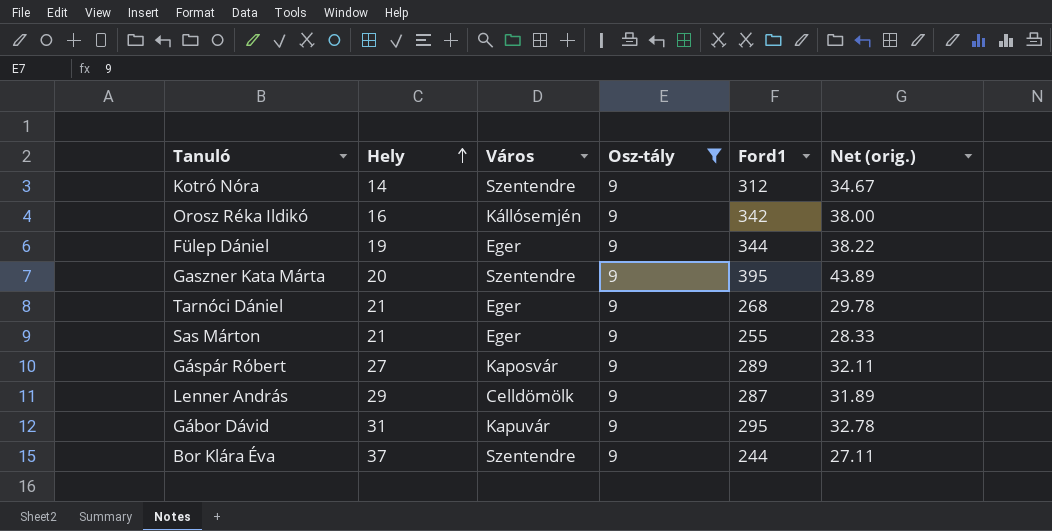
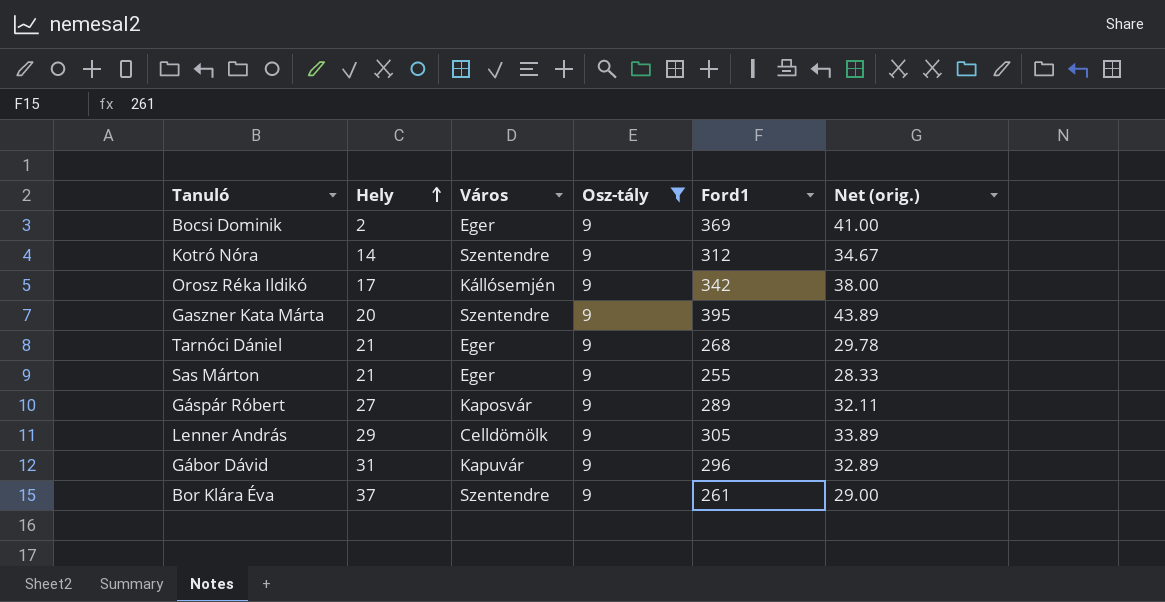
row Fülep Dániel: 19 | Eger | 9 | 344 | 38.22 -> none
row Bocsi Dominik: none -> 2 | Eger | 9 | 369 | 41.00
Orosz Réka Ildikó | Hely: 16 -> 17
Lenner András | Ford1: 287 -> 305
Lenner András | Net (orig.): 31.89 -> 33.89
Gábor Dávid | Ford1: 295 -> 296
Gábor Dávid | Net (orig.): 32.78 -> 32.89
Bor Klára Éva | Ford1: 244 -> 261
Bor Klára Éva | Net (orig.): 27.11 -> 29.00

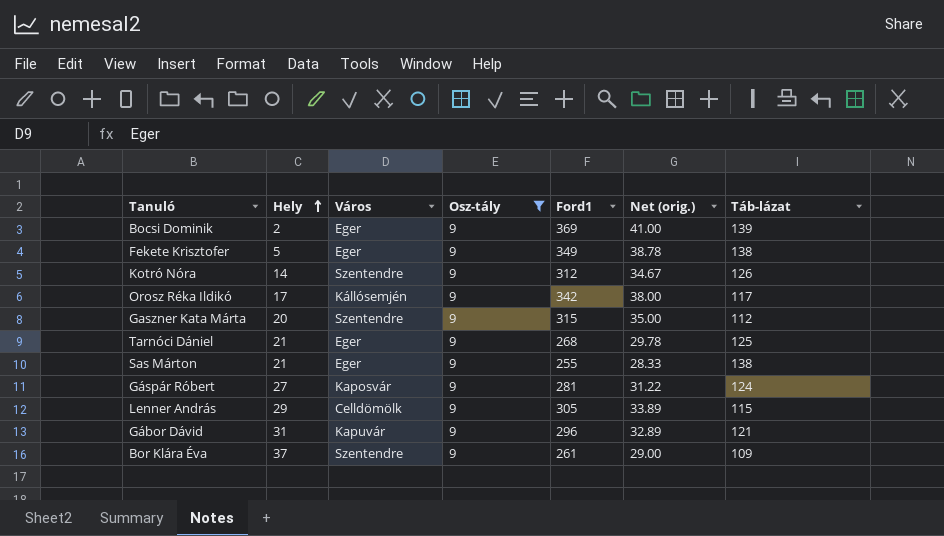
column Táb-lázat | position: none -> 7
row Fekete Krisztofer: none -> 5 | Eger | 9 | 349 | 38.78 | 138
Gaszner Kata Márta | Ford1: 395 -> 315
Gaszner Kata Márta | Net (orig.): 43.89 -> 35.00
Gáspár Róbert | Ford1: 289 -> 281
Gáspár Róbert | Net (orig.): 32.11 -> 31.22

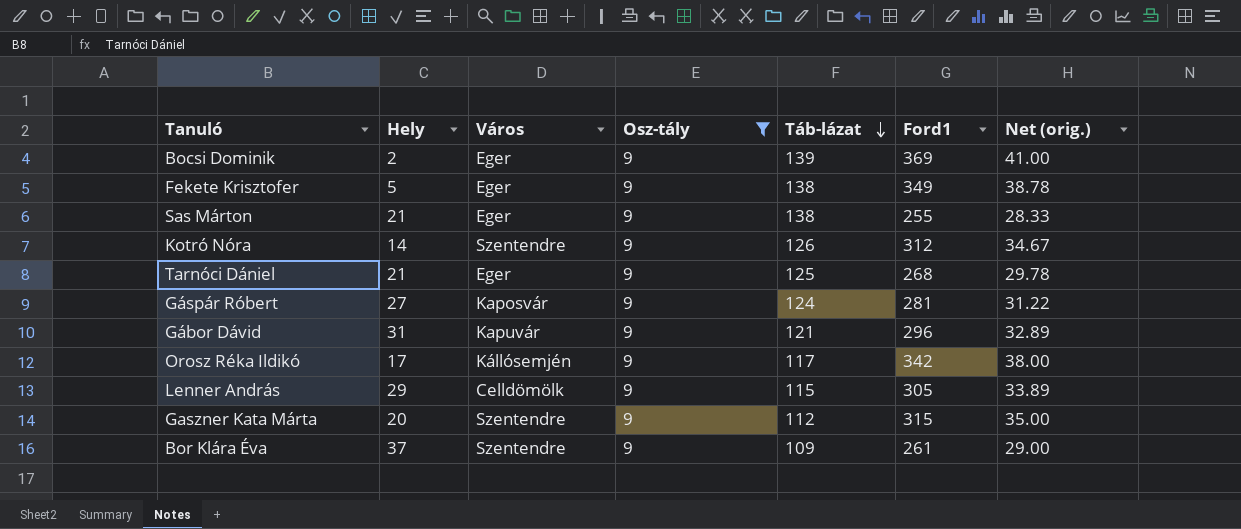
row order: Hely ascending -> Táb-lázat descending
column Táb-lázat | position: 7 -> 5

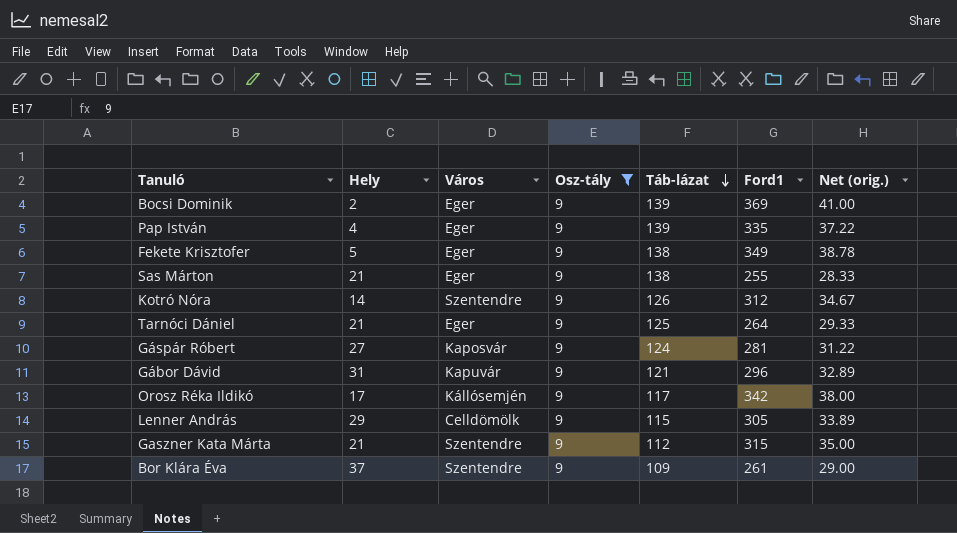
row Pap István: none -> 4 | Eger | 9 | 139 | 335 | 37.22
Tarnóci Dániel | Ford1: 268 -> 264
Tarnóci Dániel | Net (orig.): 29.78 -> 29.33
Gaszner Kata Márta | Hely: 20 -> 21

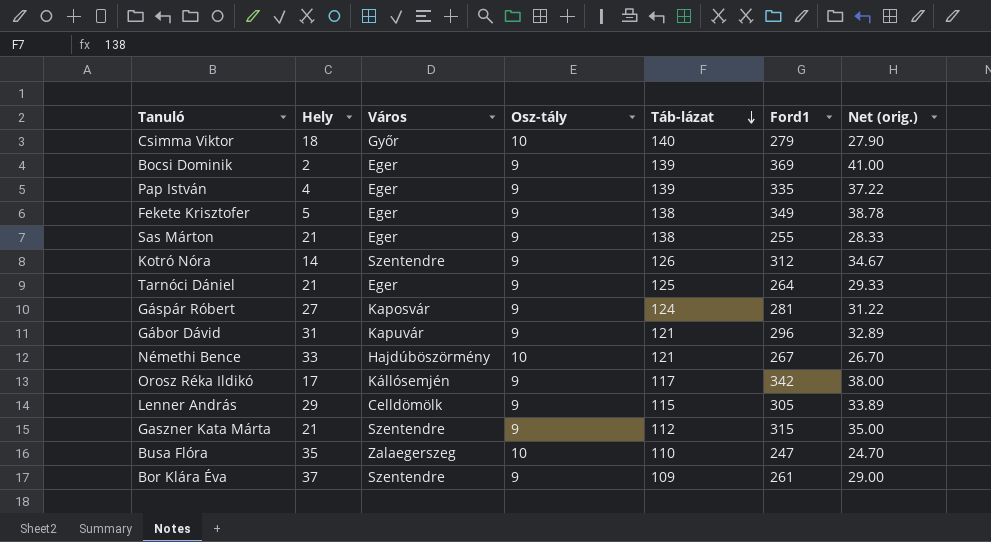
filter: Osz-tály = 9 -> none

